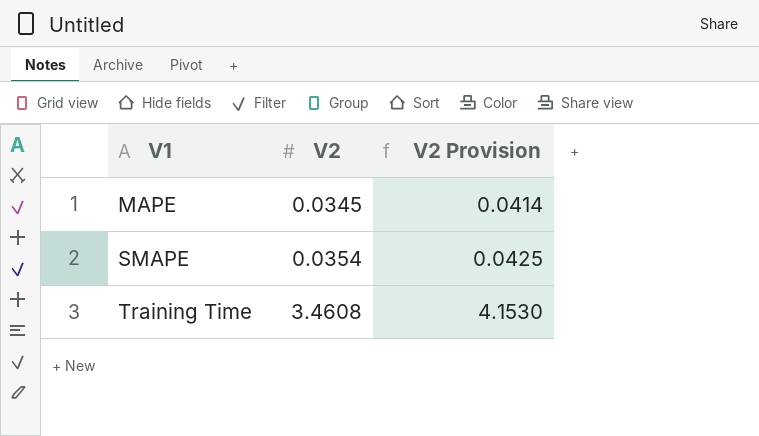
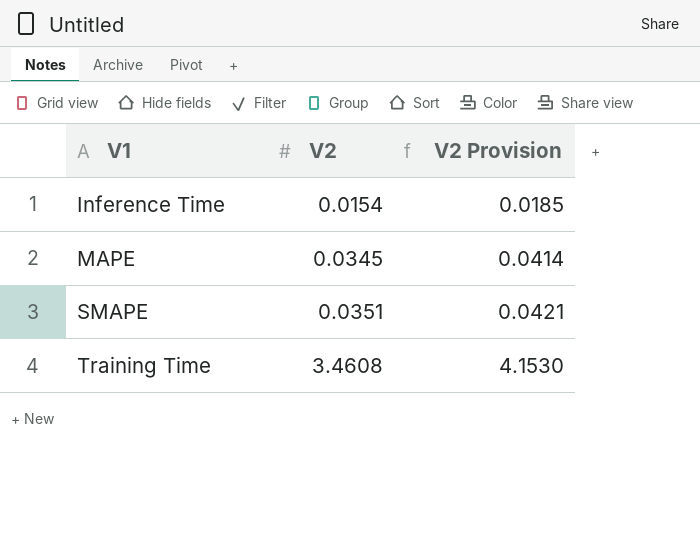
row Inference Time: none -> 0.0154 | 0.0185
SMAPE | V2: 0.0354 -> 0.0351
SMAPE | V2 Provision: 0.0425 -> 0.0421

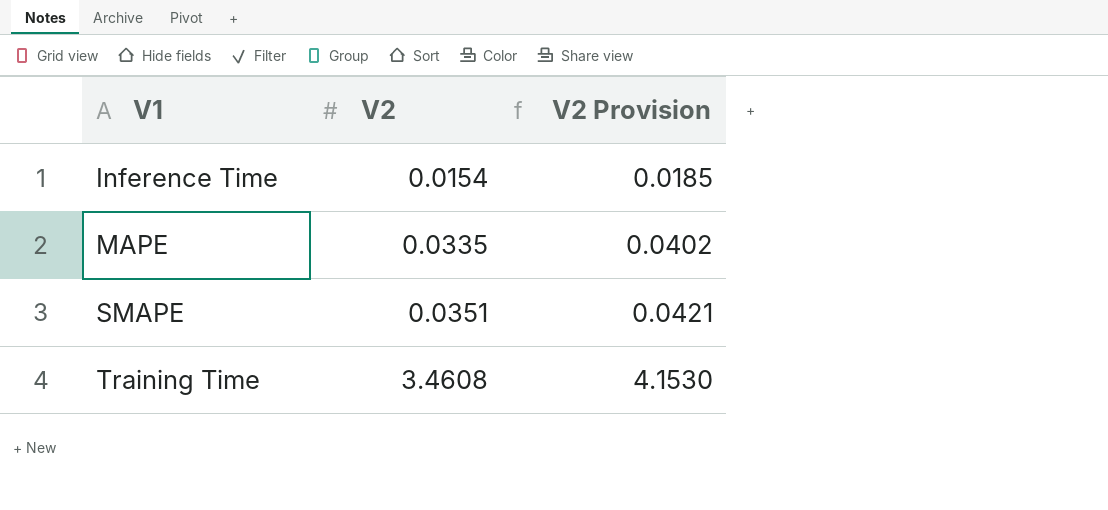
MAPE | V2: 0.0345 -> 0.0335
MAPE | V2 Provision: 0.0414 -> 0.0402

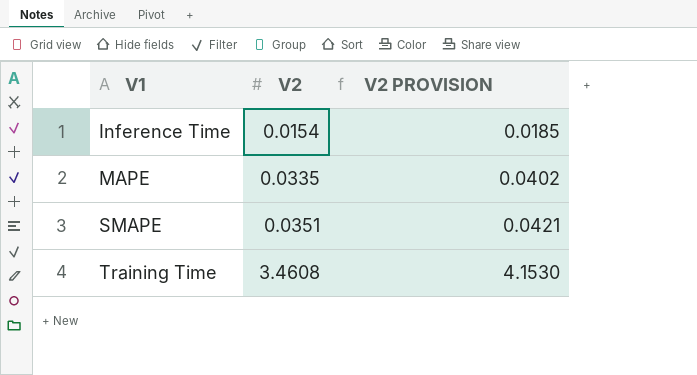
column name: V2 Provision -> V2 PROVISION

